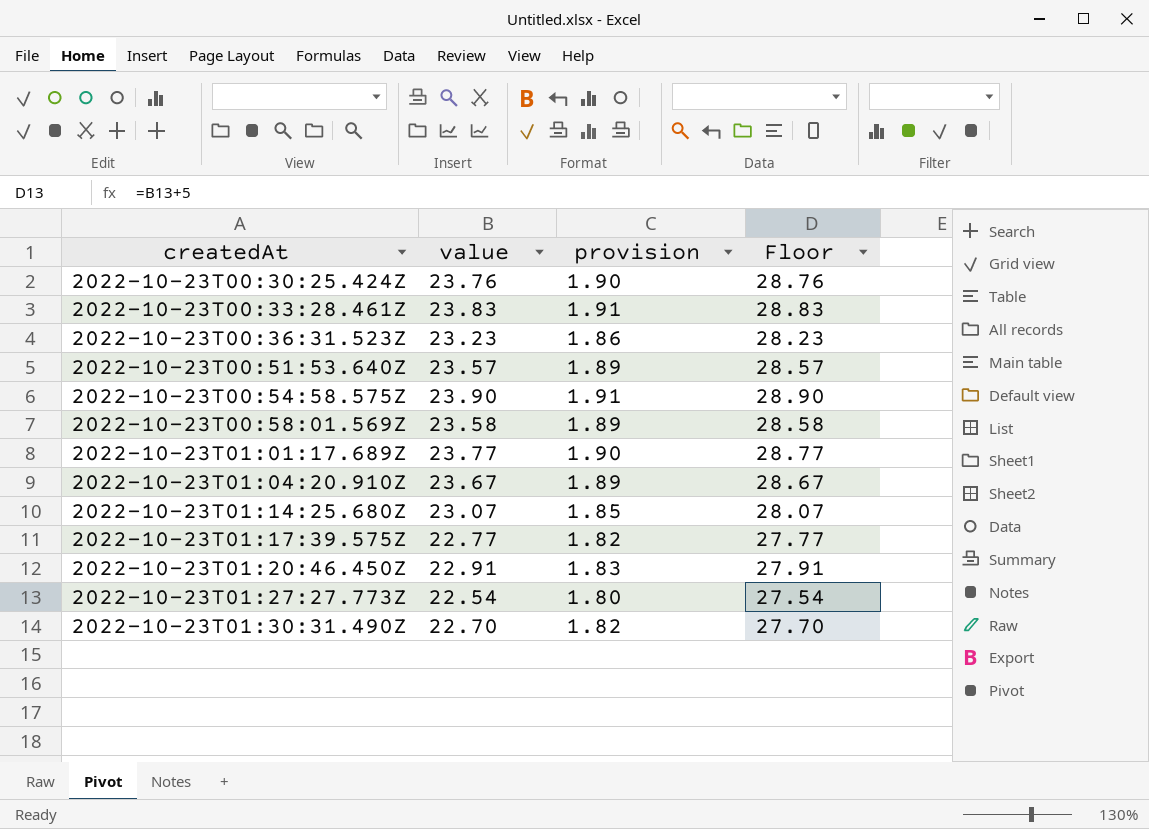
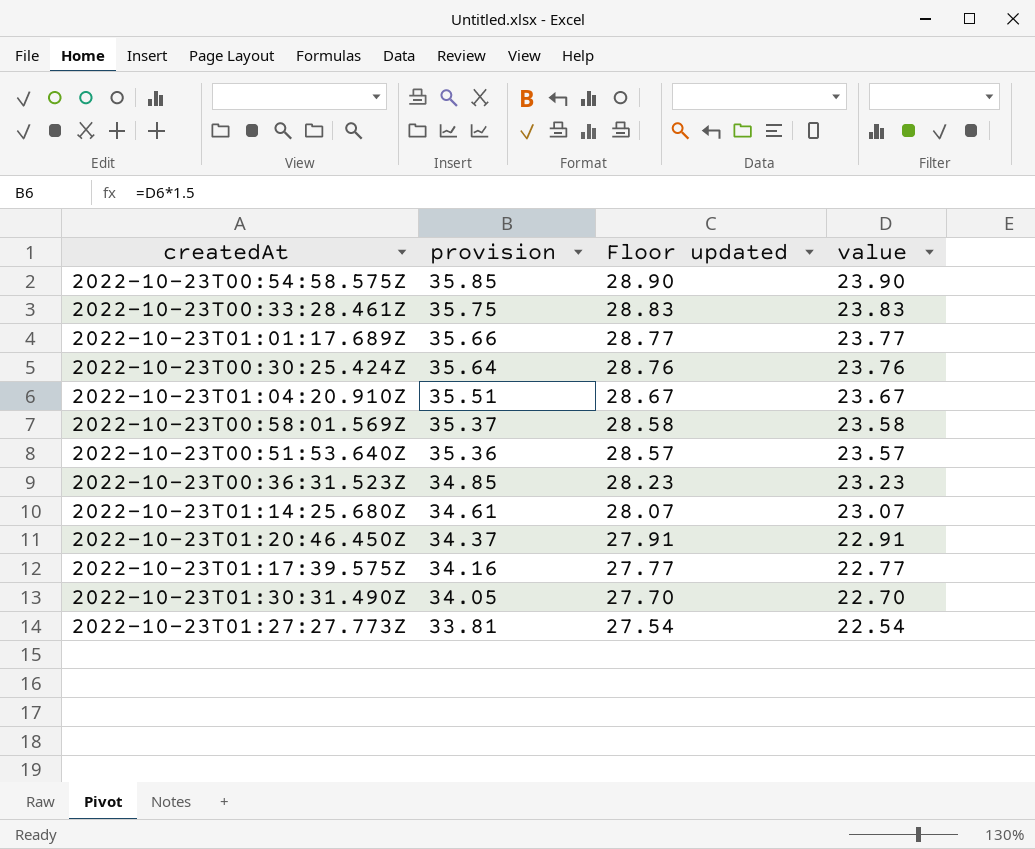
row order: createdAt ascending -> provision descending
column provision | formula: [value] * 0.08 -> [value] * 1.5
column name: Floor -> Floor updated
column value | position: 2 -> 4

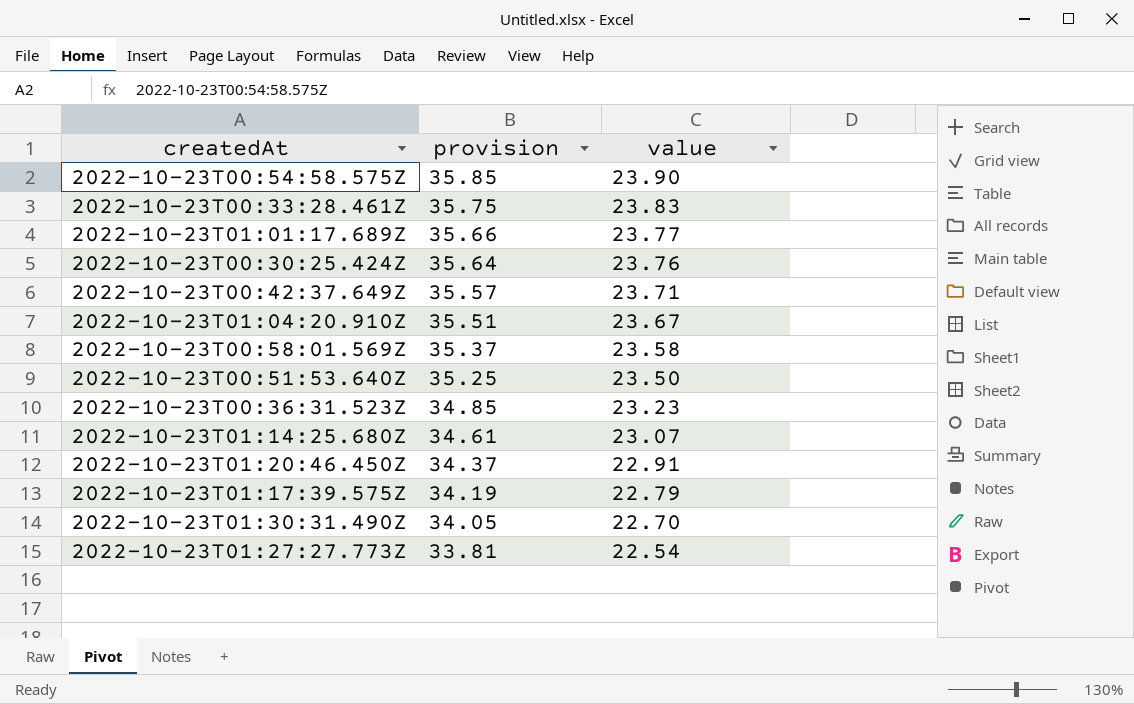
column Floor updated | formula: [value] + 5 -> none
row 2022-10-23T00:42:37.649Z: none -> 35.57 | 23.71
2022-10-23T00:51:53.640Z | provision: 35.36 -> 35.25
2022-10-23T00:51:53.640Z | value: 23.57 -> 23.50
2022-10-23T01:17:39.575Z | provision: 34.16 -> 34.19
2022-10-23T01:17:39.575Z | value: 22.77 -> 22.79

